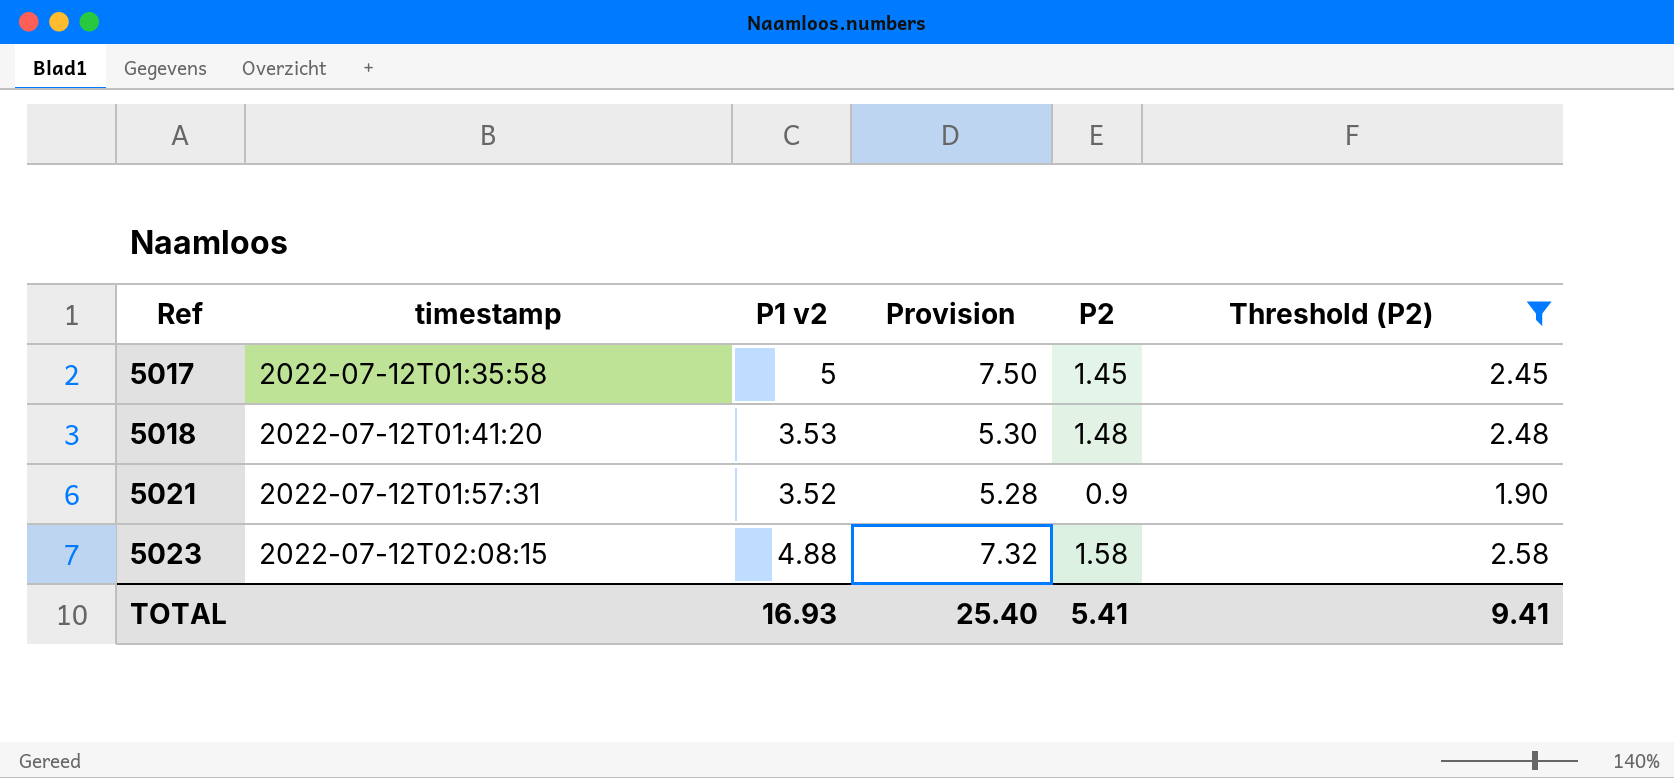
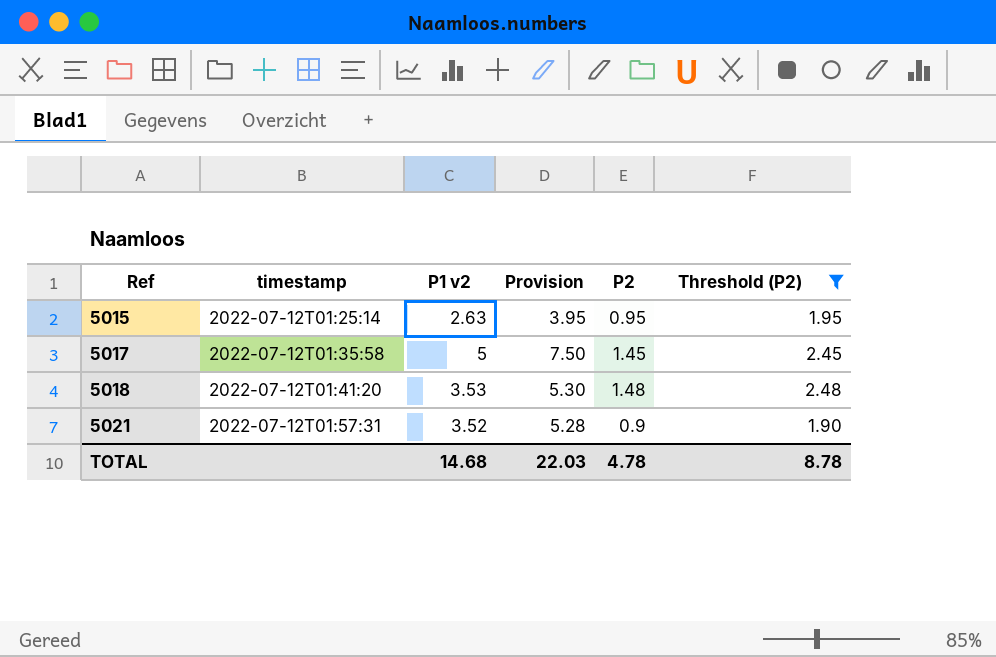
row 5023: 2022-07-12T02:08:15 | 4.88 | 7.32 | 1.58 | 2.58 -> none
row 5015: none -> 2022-07-12T01:25:14 | 2.63 | 3.95 | 0.95 | 1.95
TOTAL | P1 v2: 16.93 -> 14.68
TOTAL | Provision: 25.40 -> 22.03
TOTAL | P2: 5.41 -> 4.78
TOTAL | Threshold (P2): 9.41 -> 8.78

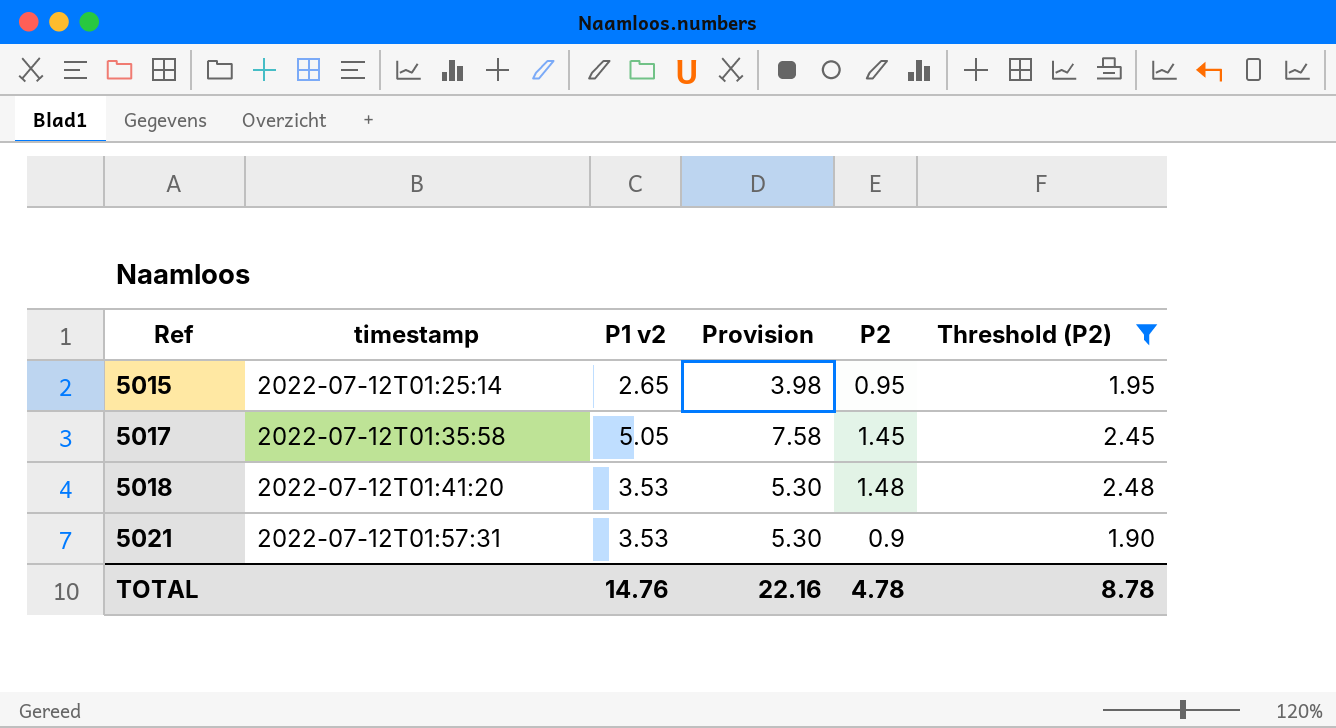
5015 | P1 v2: 2.63 -> 2.65
5015 | Provision: 3.95 -> 3.98
5017 | P1 v2: 5 -> 5.05
5017 | Provision: 7.50 -> 7.58
5021 | P1 v2: 3.52 -> 3.53
5021 | Provision: 5.28 -> 5.30
TOTAL | P1 v2: 14.68 -> 14.76
TOTAL | Provision: 22.03 -> 22.16

